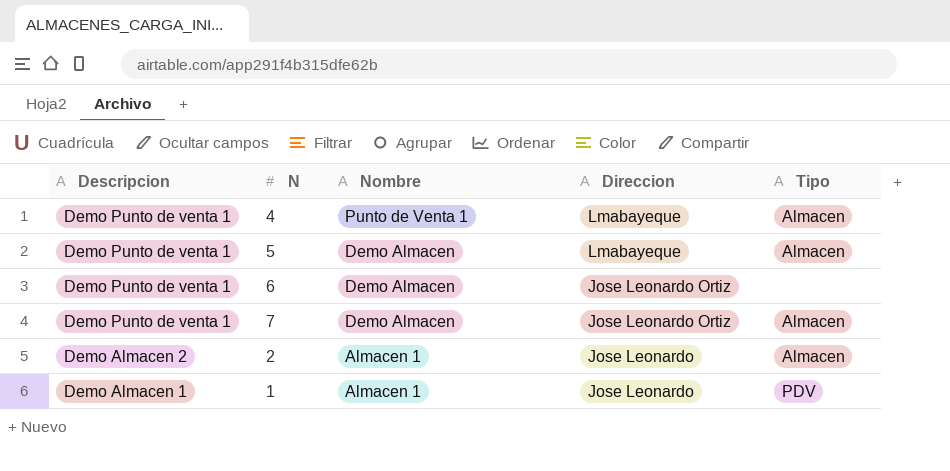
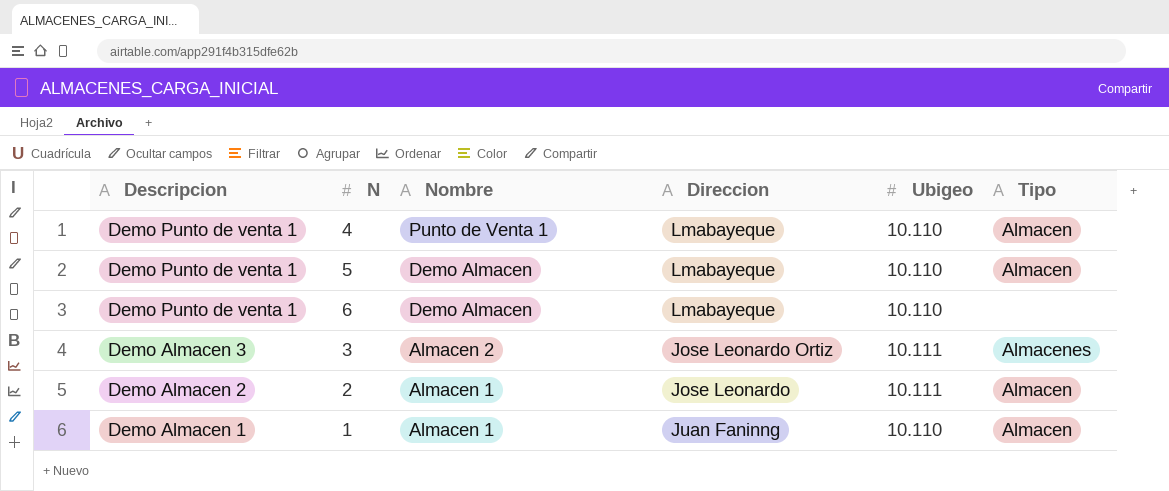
column Ubigeo | position: none -> 5
row 7: Demo Punto de venta 1 | Demo Almacen | Jose Leonardo Ortiz | Almacen -> none
6 | Direccion: Jose Leonardo Ortiz -> Lmabayeque
row 3: none -> Demo Almacen 3 | Almacen 2 | Jose Leonardo Ortiz | 10.111 | Almacenes
1 | Direccion: Jose Leonardo -> Juan Faninng
1 | Tipo: PDV -> Almacen

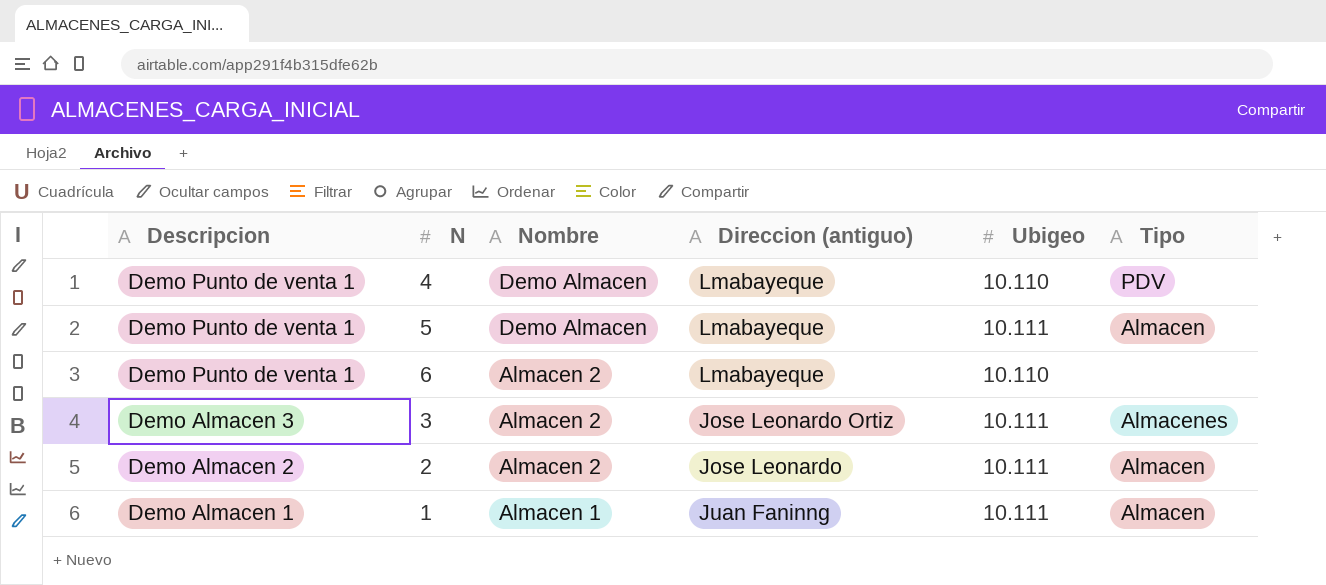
column name: Direccion -> Direccion (antiguo)
4 | Nombre: Punto de Venta 1 -> Demo Almacen
4 | Tipo: Almacen -> PDV
5 | Ubigeo: 10.110 -> 10.111
6 | Nombre: Demo Almacen -> Almacen 2
2 | Nombre: Almacen 1 -> Almacen 2
1 | Ubigeo: 10.110 -> 10.111

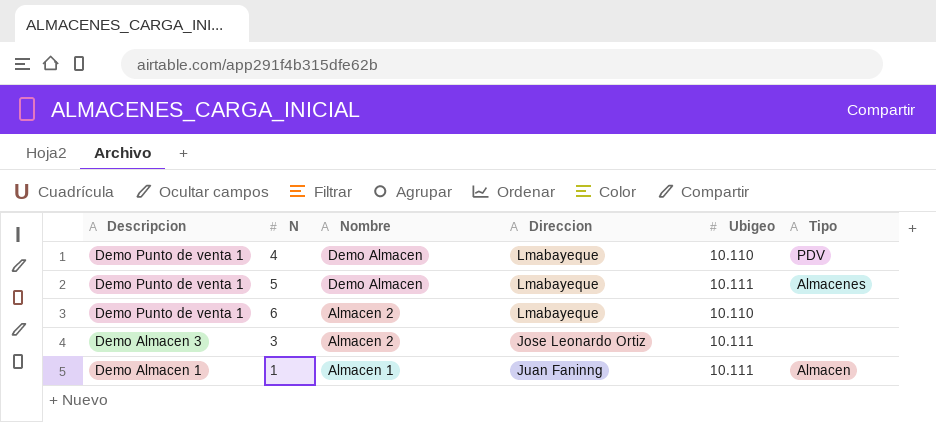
column name: Direccion (antiguo) -> Direccion
row 2: Demo Almacen 2 | Almacen 2 | Jose Leonardo | 10.111 | Almacen -> none
5 | Tipo: Almacen -> Almacenes
3 | Tipo: Almacenes -> none

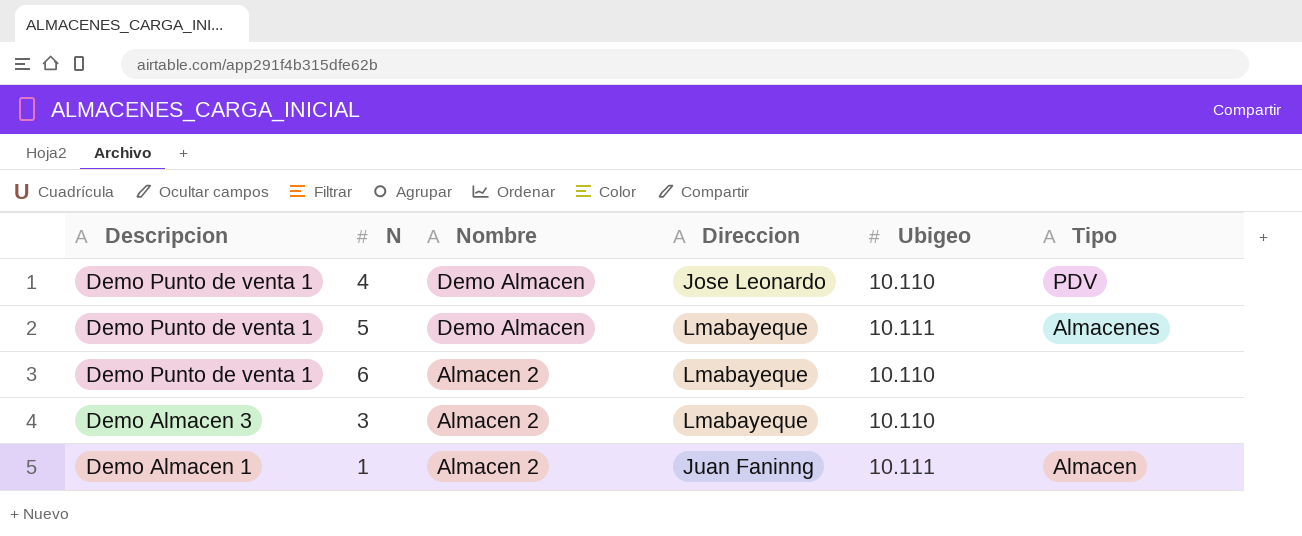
4 | Direccion: Lmabayeque -> Jose Leonardo
3 | Direccion: Jose Leonardo Ortiz -> Lmabayeque
3 | Ubigeo: 10.111 -> 10.110
1 | Nombre: Almacen 1 -> Almacen 2

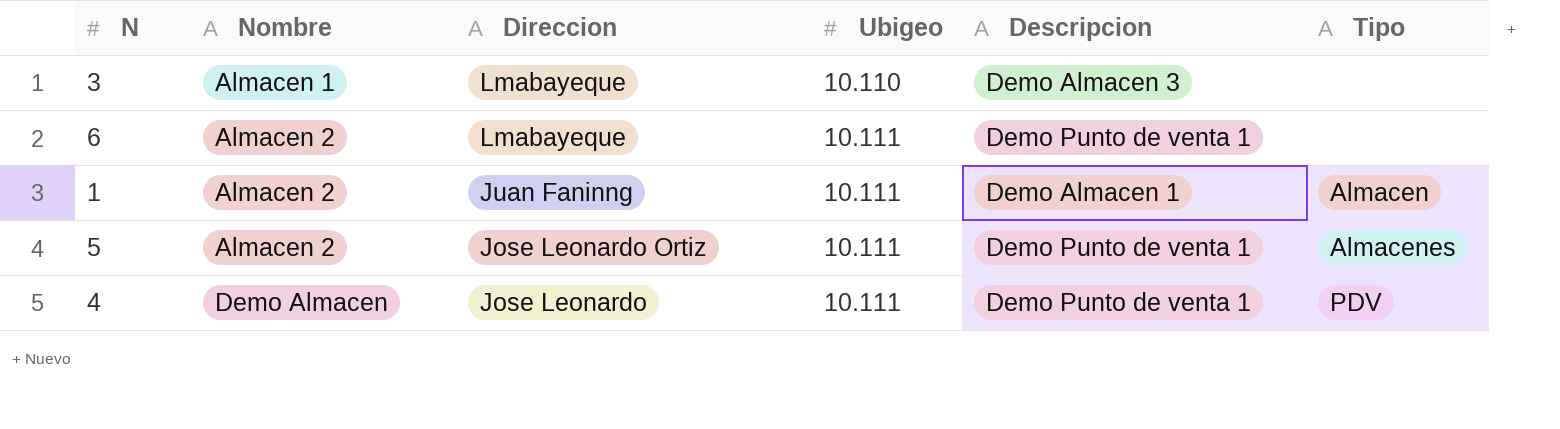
row order: Descripcion descending -> Nombre ascending
column Descripcion | position: 1 -> 5
3 | Nombre: Almacen 2 -> Almacen 1
6 | Ubigeo: 10.110 -> 10.111
5 | Nombre: Demo Almacen -> Almacen 2
5 | Direccion: Lmabayeque -> Jose Leonardo Ortiz
4 | Ubigeo: 10.110 -> 10.111

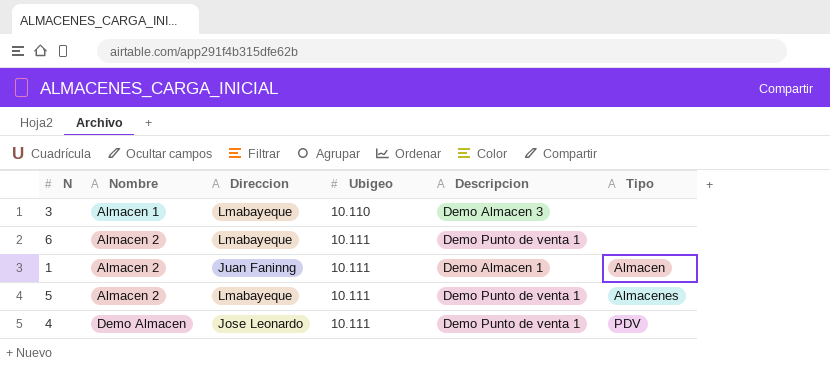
5 | Direccion: Jose Leonardo Ortiz -> Lmabayeque

